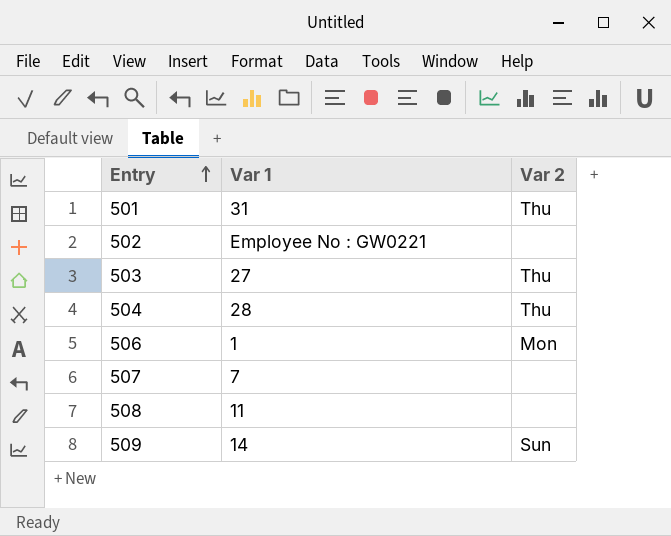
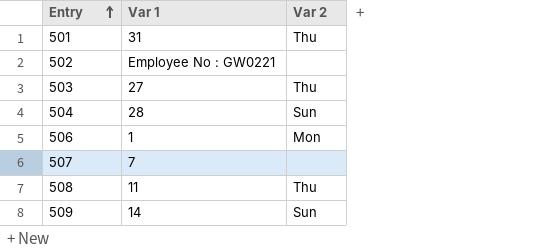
504 | Var 2: Thu -> Sun
508 | Var 2: none -> Thu

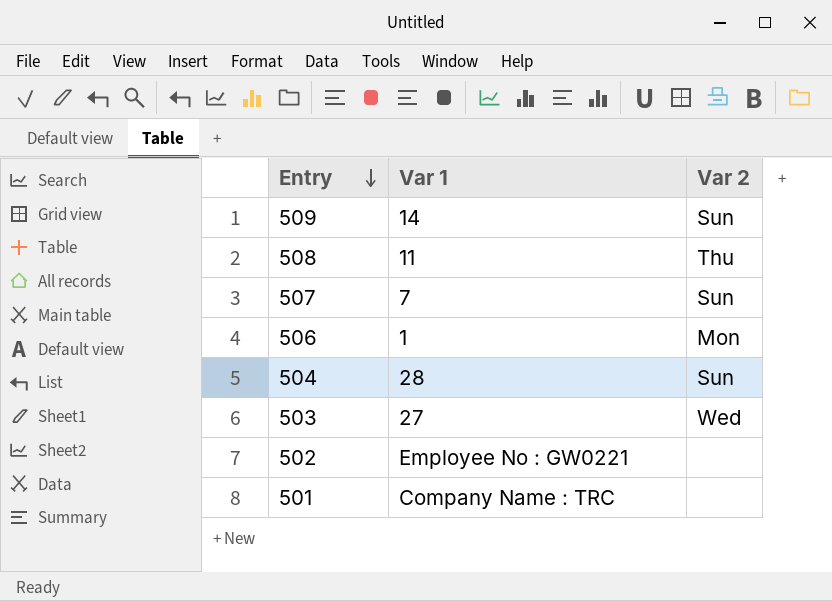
row order: Entry ascending -> Entry descending
507 | Var 2: none -> Sun
503 | Var 2: Thu -> Wed
501 | Var 1: 31 -> Company Name : TRC
501 | Var 2: Thu -> none

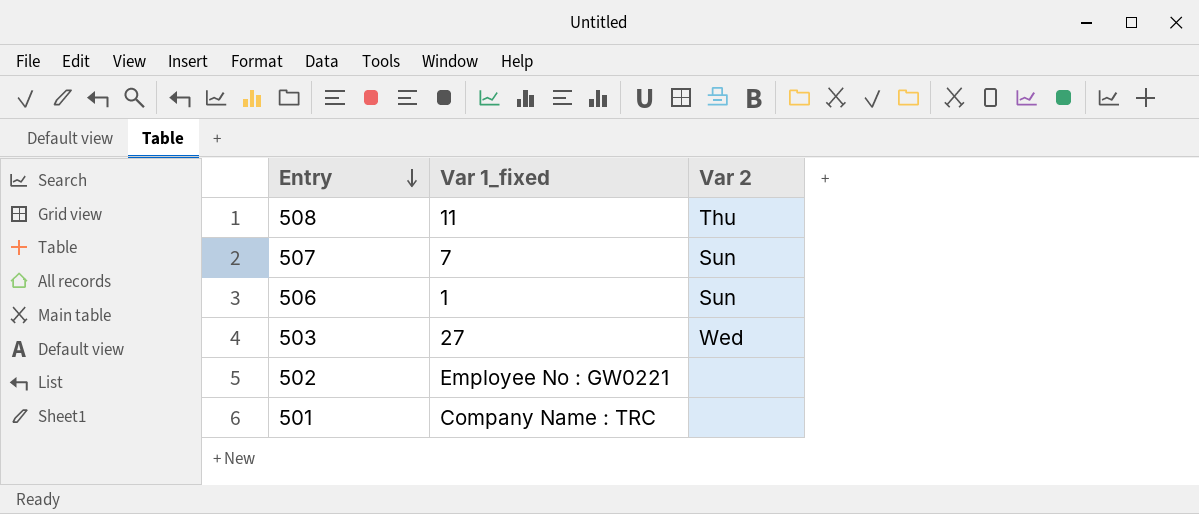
column name: Var 1 -> Var 1_fixed
row 509: 14 | Sun -> none
row 504: 28 | Sun -> none
506 | Var 2: Mon -> Sun

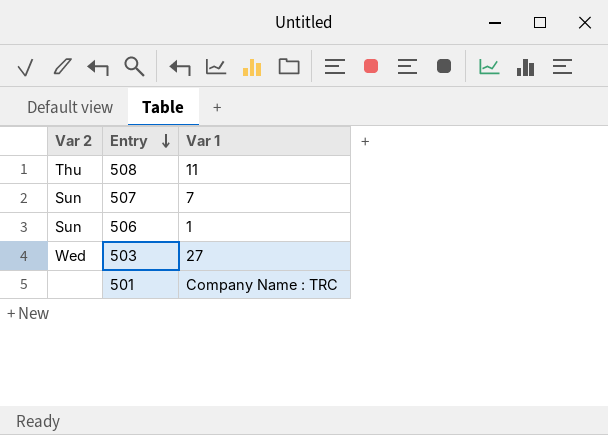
column Var 2 | position: 3 -> 1
column name: Var 1_fixed -> Var 1
row 502: Employee No : GW0221 | none -> none

